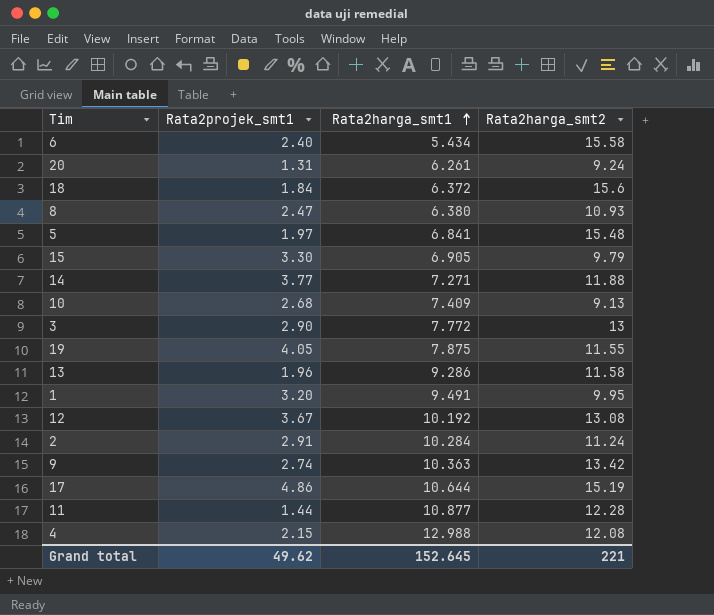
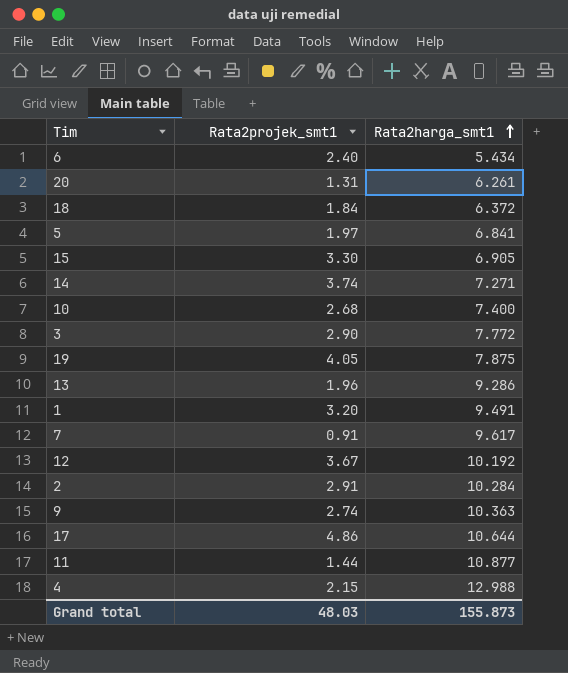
column Rata2harga_smt2 | position: 4 -> none
row 8: 2.47 | 6.380 | 10.93 -> none
14 | Rata2projek_smt1: 3.77 -> 3.74
10 | Rata2harga_smt1: 7.409 -> 7.400
row 7: none -> 0.91 | 9.617
Grand total | Rata2projek_smt1: 49.62 -> 48.03
Grand total | Rata2harga_smt1: 152.645 -> 155.873

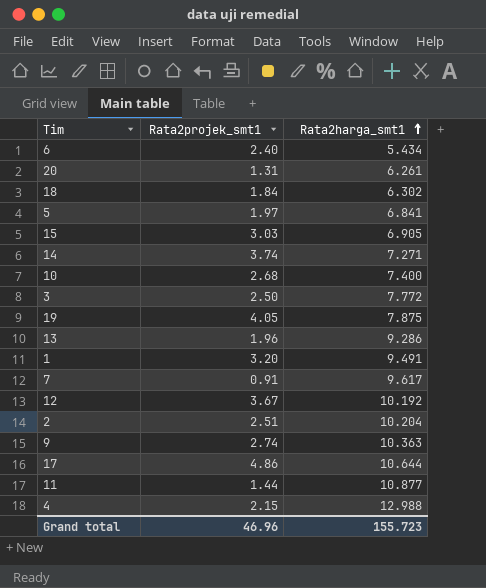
18 | Rata2harga_smt1: 6.372 -> 6.302
15 | Rata2projek_smt1: 3.30 -> 3.03
3 | Rata2projek_smt1: 2.90 -> 2.50
2 | Rata2projek_smt1: 2.91 -> 2.51
2 | Rata2harga_smt1: 10.284 -> 10.204
Grand total | Rata2projek_smt1: 48.03 -> 46.96
Grand total | Rata2harga_smt1: 155.873 -> 155.723

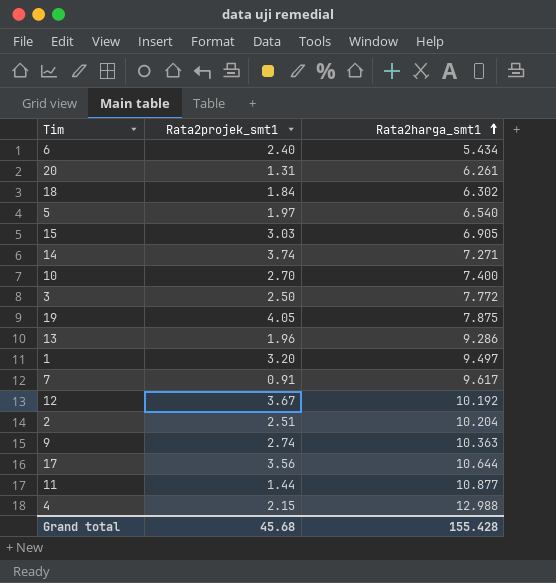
5 | Rata2harga_smt1: 6.841 -> 6.540
10 | Rata2projek_smt1: 2.68 -> 2.70
1 | Rata2harga_smt1: 9.491 -> 9.497
17 | Rata2projek_smt1: 4.86 -> 3.56
Grand total | Rata2projek_smt1: 46.96 -> 45.68
Grand total | Rata2harga_smt1: 155.723 -> 155.428

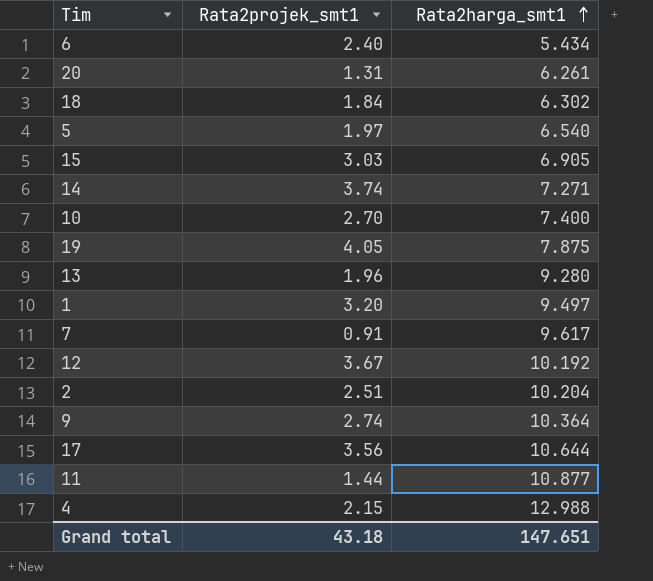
row 3: 2.50 | 7.772 -> none
13 | Rata2harga_smt1: 9.286 -> 9.280
9 | Rata2harga_smt1: 10.363 -> 10.364
Grand total | Rata2projek_smt1: 45.68 -> 43.18
Grand total | Rata2harga_smt1: 155.428 -> 147.651

